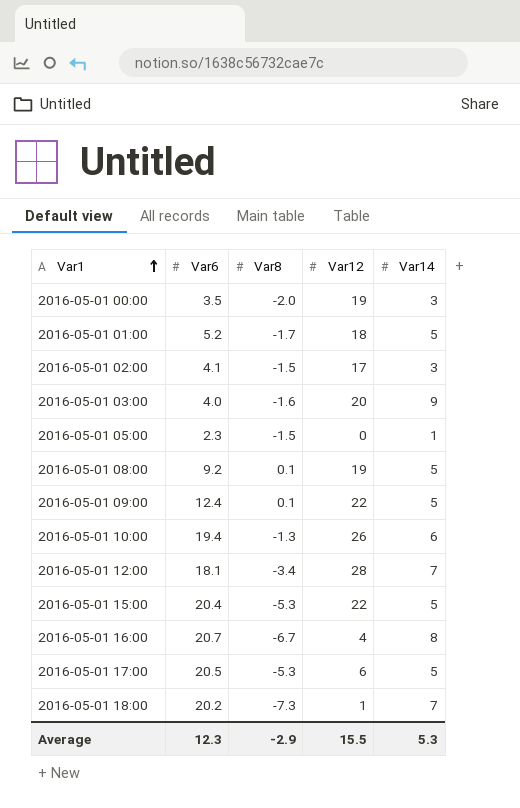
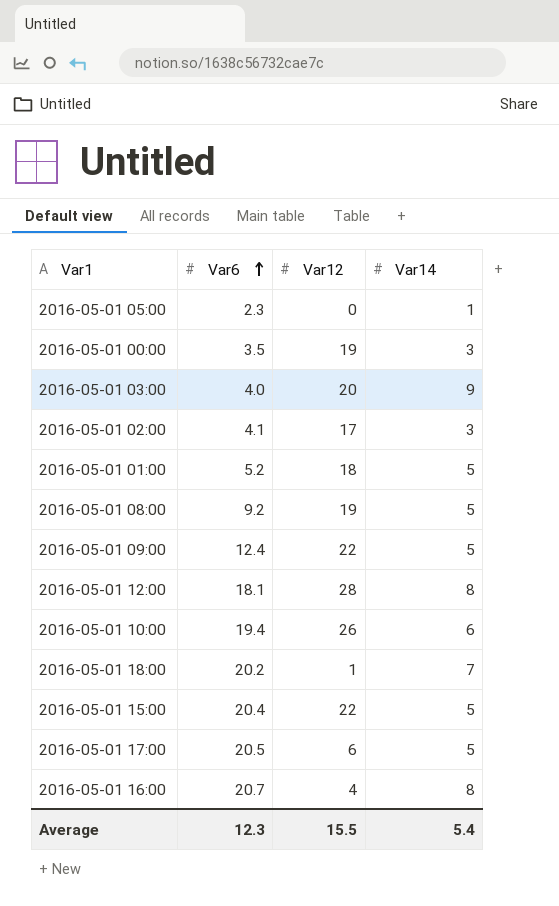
row order: Var1 ascending -> Var6 ascending
column Var8 | position: 3 -> none
2016-05-01 12:00 | Var14: 7 -> 8
Average | Var14: 5.3 -> 5.4

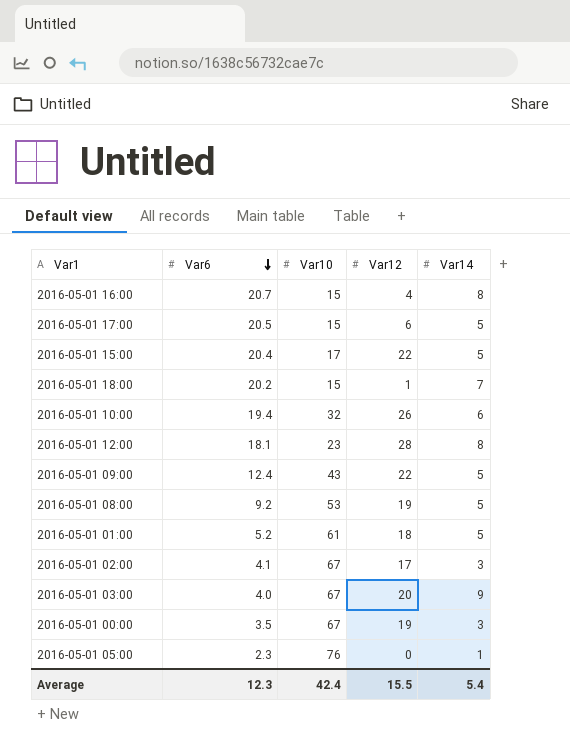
row order: Var6 ascending -> Var6 descending
column Var10 | position: none -> 3

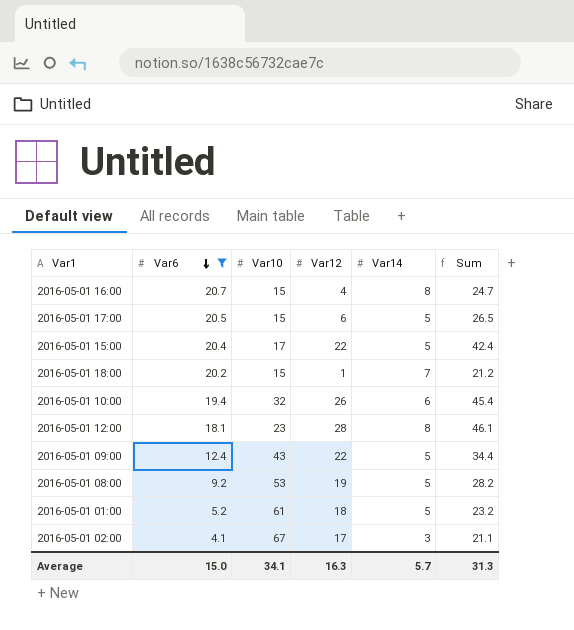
filter: none -> Var6 >= 4.1
column Sum | formula: none -> [Var6] + [Var12]
Average | Var6: 12.3 -> 15.0
Average | Var10: 42.4 -> 34.1
Average | Var12: 15.5 -> 16.3
Average | Var14: 5.4 -> 5.7

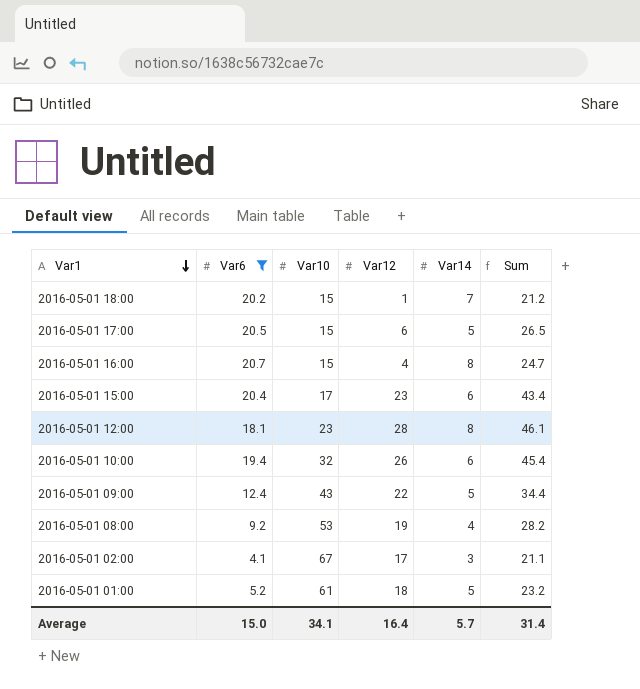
row order: Var6 descending -> Var1 descending
2016-05-01 15:00 | Var12: 22 -> 23
2016-05-01 15:00 | Var14: 5 -> 6
2016-05-01 15:00 | Sum: 42.4 -> 43.4
2016-05-01 08:00 | Var14: 5 -> 4
Average | Var12: 16.3 -> 16.4
Average | Sum: 31.3 -> 31.4

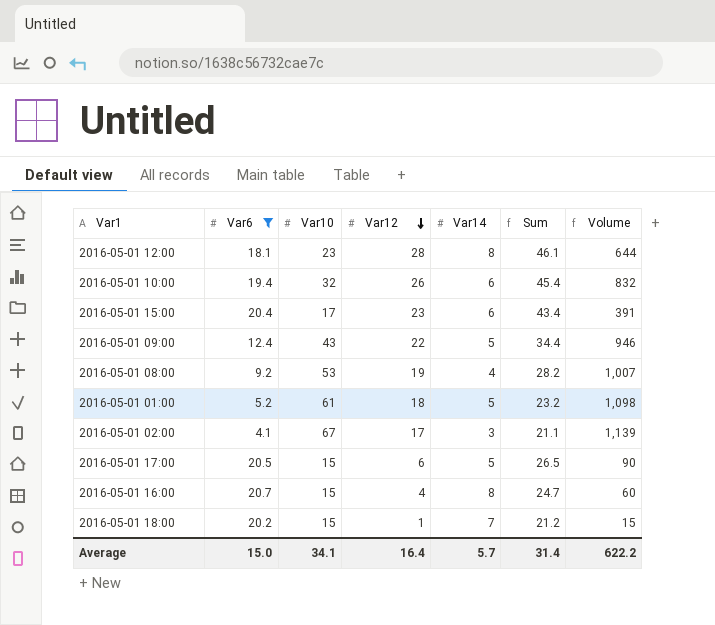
row order: Var1 descending -> Var12 descending
column Volume | formula: none -> [Var10] * [Var12]

